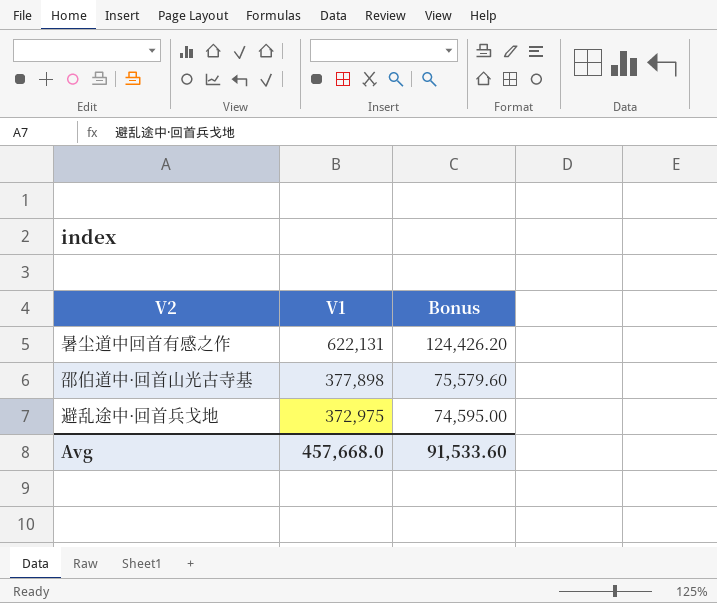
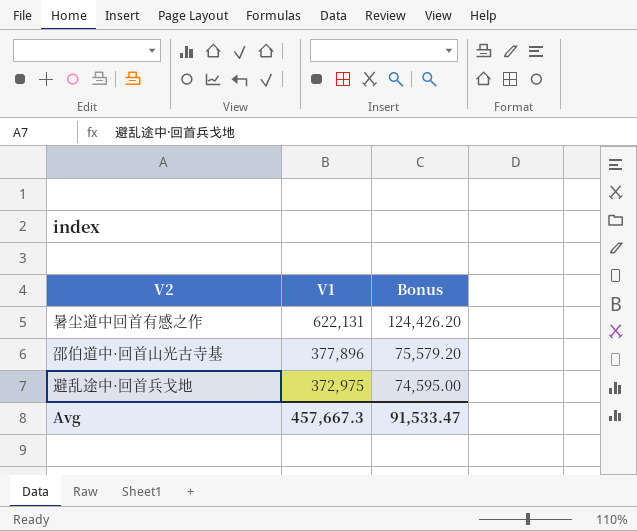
邵伯道中·回首山光古寺基 | V1: 377,898 -> 377,896
邵伯道中·回首山光古寺基 | Bonus: 75,579.60 -> 75,579.20
Avg | V1: 457,668.0 -> 457,667.3
Avg | Bonus: 91,533.60 -> 91,533.47

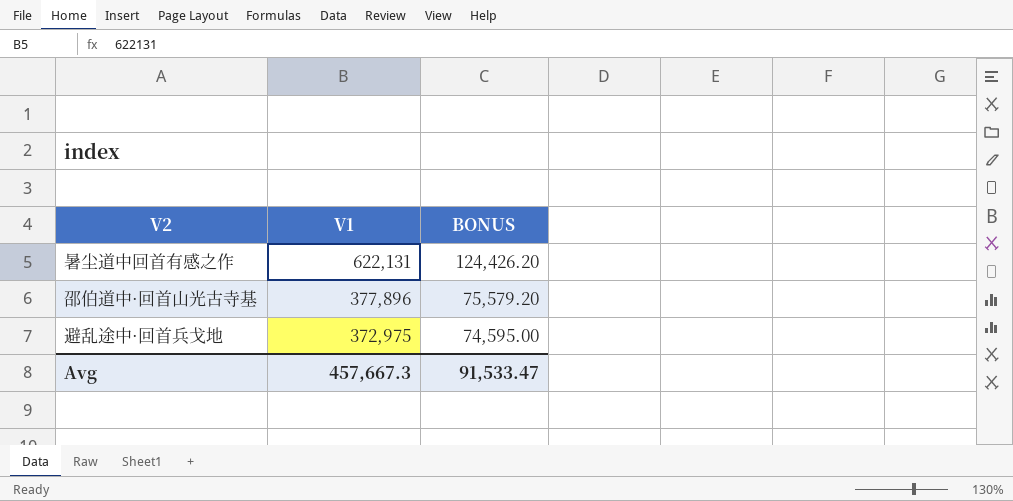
column name: Bonus -> BONUS

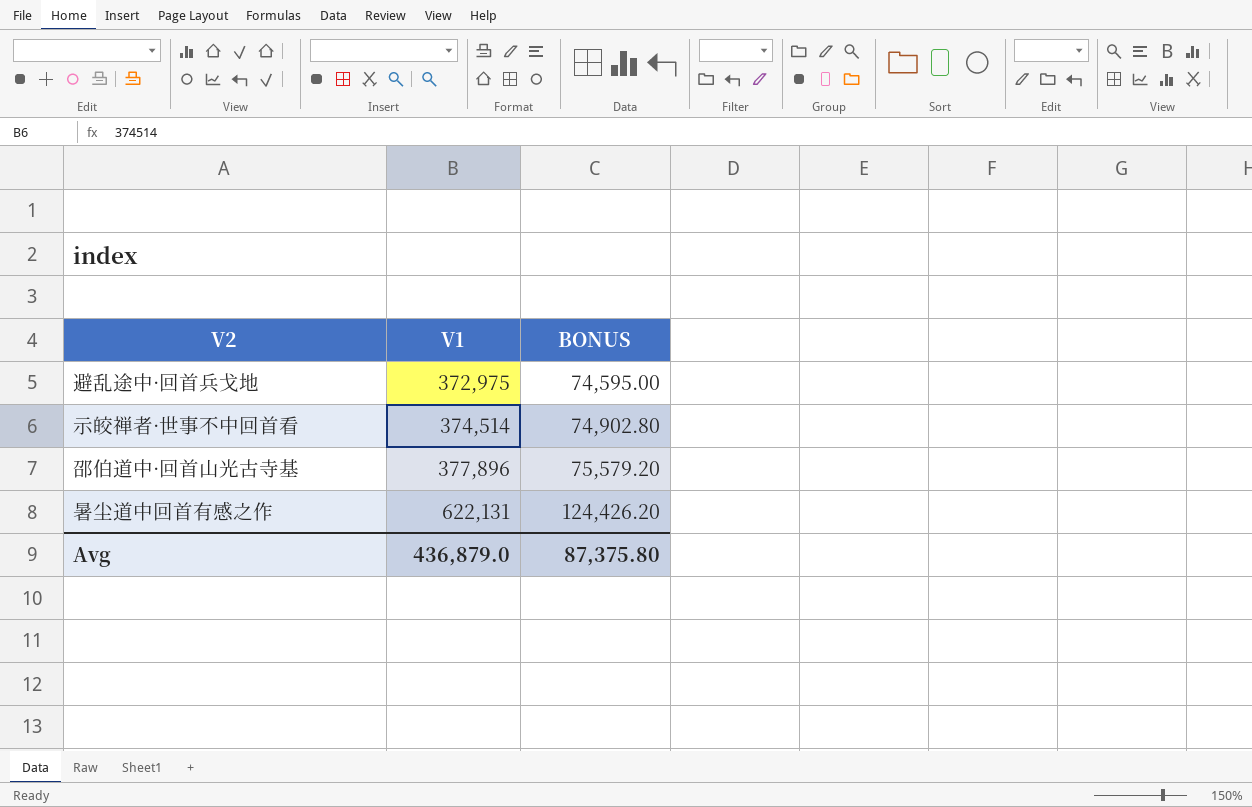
row order: V1 descending -> V1 ascending
row 示皎禅者·世事不中回首看: none -> 374,514 | 74,902.80
Avg | V1: 457,667.3 -> 436,879.0
Avg | BONUS: 91,533.47 -> 87,375.80

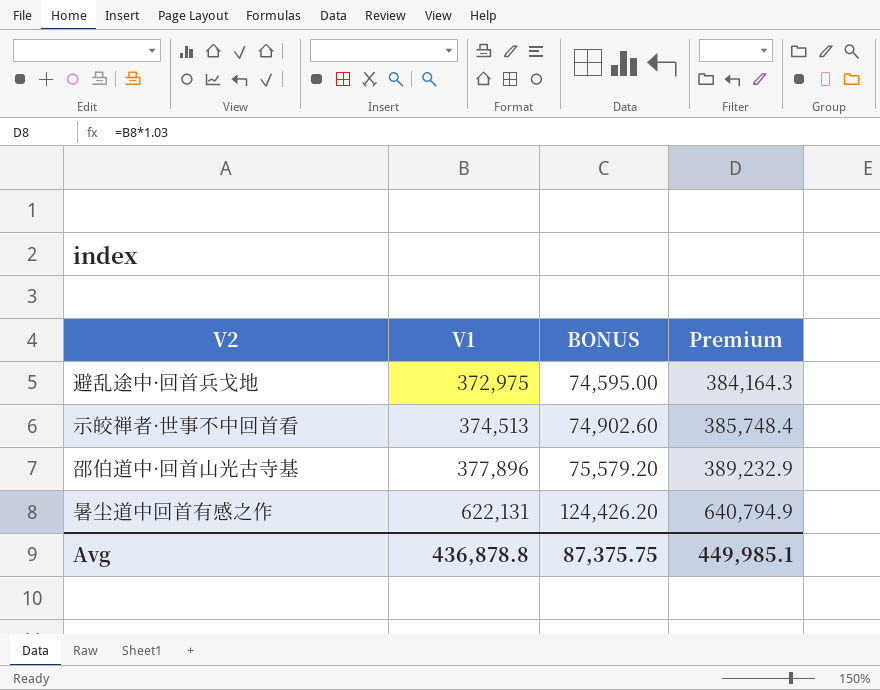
column Premium | formula: none -> [V1] * 1.03
示皎禅者·世事不中回首看 | V1: 374,514 -> 374,513
示皎禅者·世事不中回首看 | BONUS: 74,902.80 -> 74,902.60
Avg | V1: 436,879.0 -> 436,878.8
Avg | BONUS: 87,375.80 -> 87,375.75

